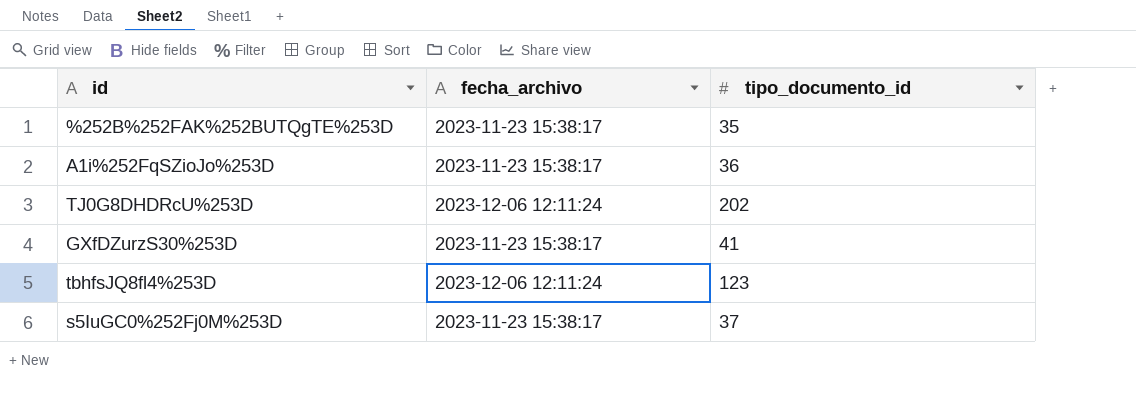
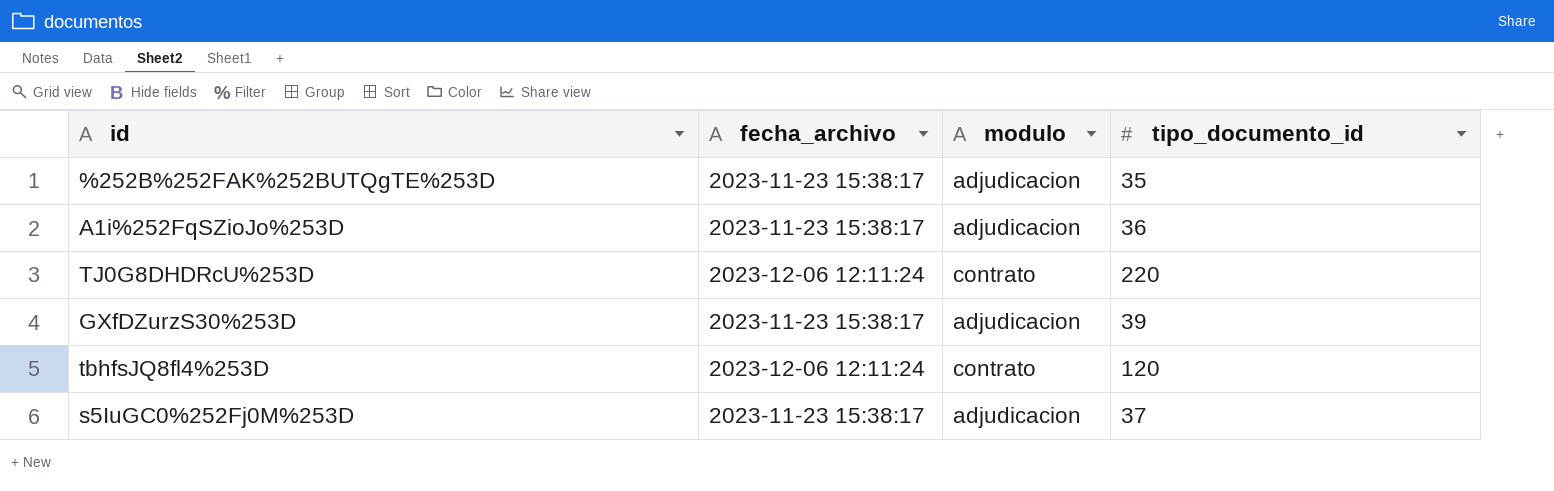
column modulo | position: none -> 3
TJ0G8DHDRcU%253D | tipo_documento_id: 202 -> 220
GXfDZurzS30%253D | tipo_documento_id: 41 -> 39
tbhfsJQ8fl4%253D | tipo_documento_id: 123 -> 120

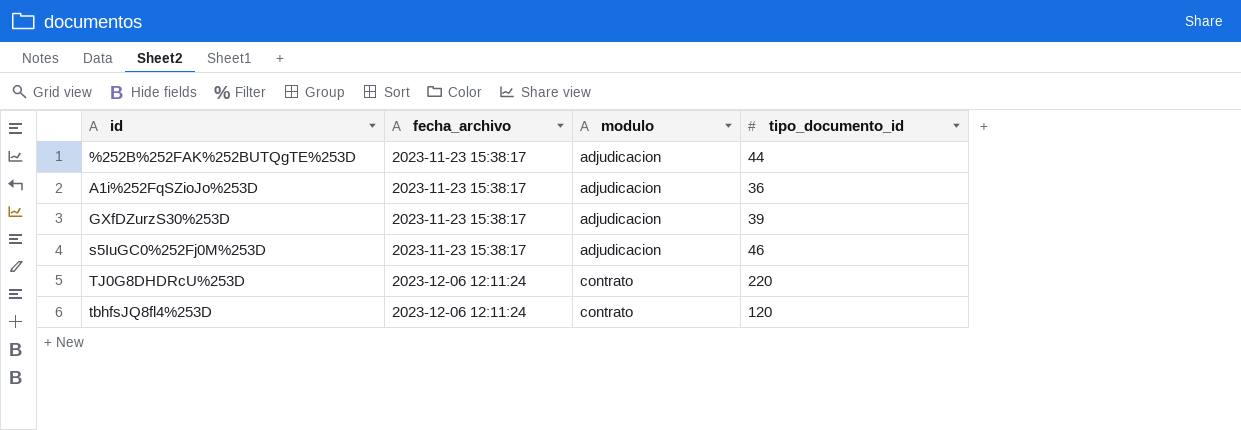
row order: none -> fecha_archivo ascending
%252B%252FAK%252BUTQgTE%253D | tipo_documento_id: 35 -> 44
s5IuGC0%252Fj0M%253D | tipo_documento_id: 37 -> 46

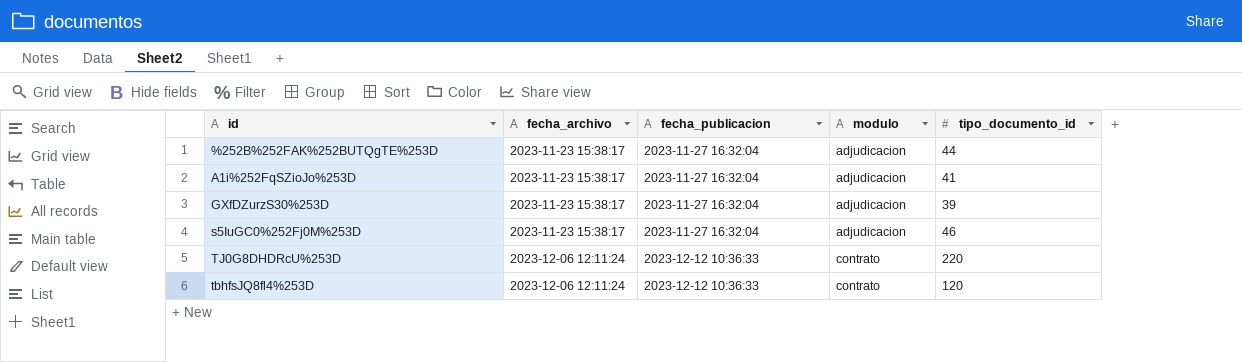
column fecha_publicacion | position: none -> 3
A1i%252FqSZioJo%253D | tipo_documento_id: 36 -> 41

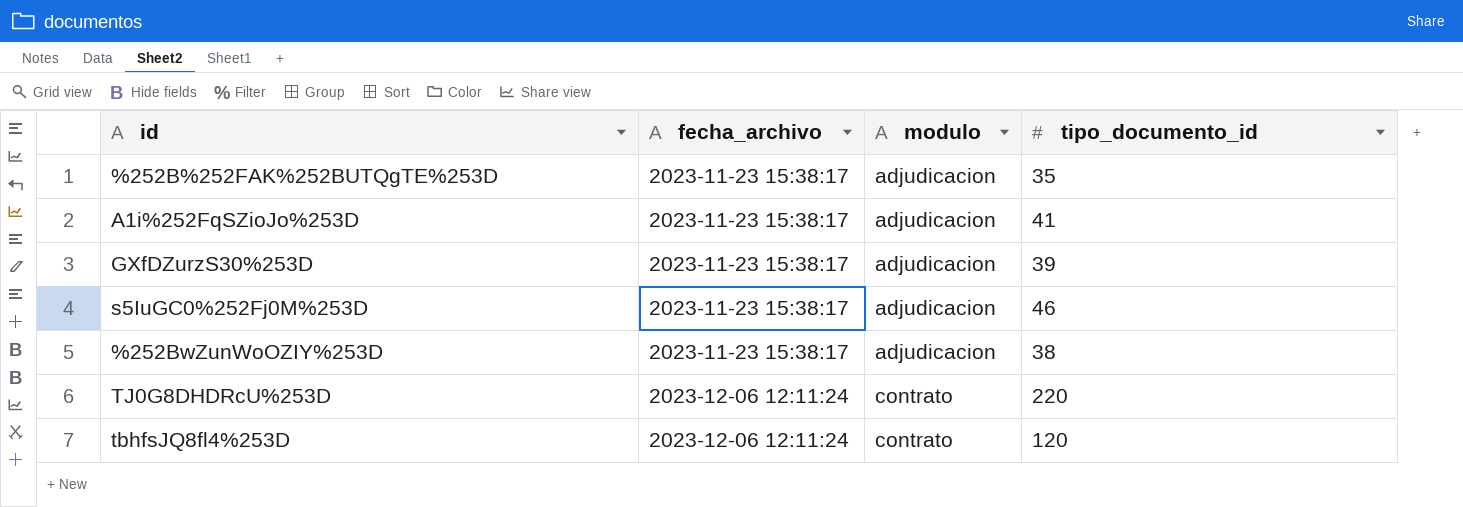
column fecha_publicacion | position: 3 -> none
%252B%252FAK%252BUTQgTE%253D | tipo_documento_id: 44 -> 35
row %252BwZunWoOZIY%253D: none -> 2023-11-23 15:38:17 | adjudicacion | 38

